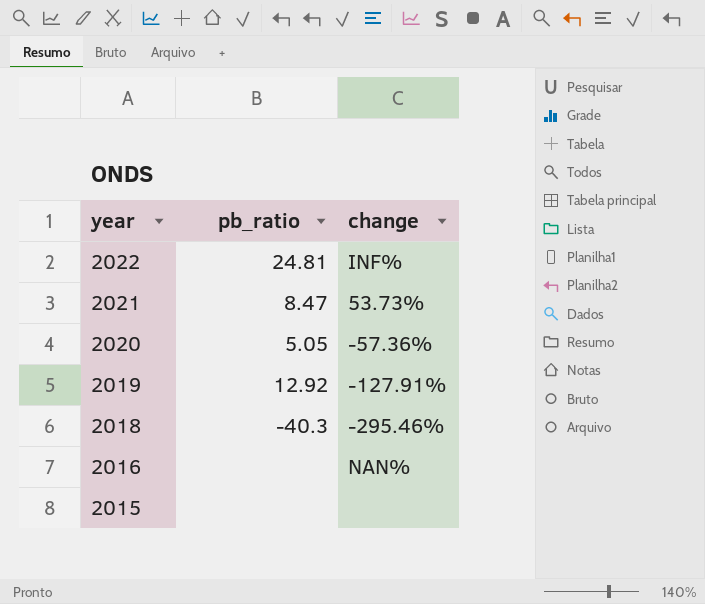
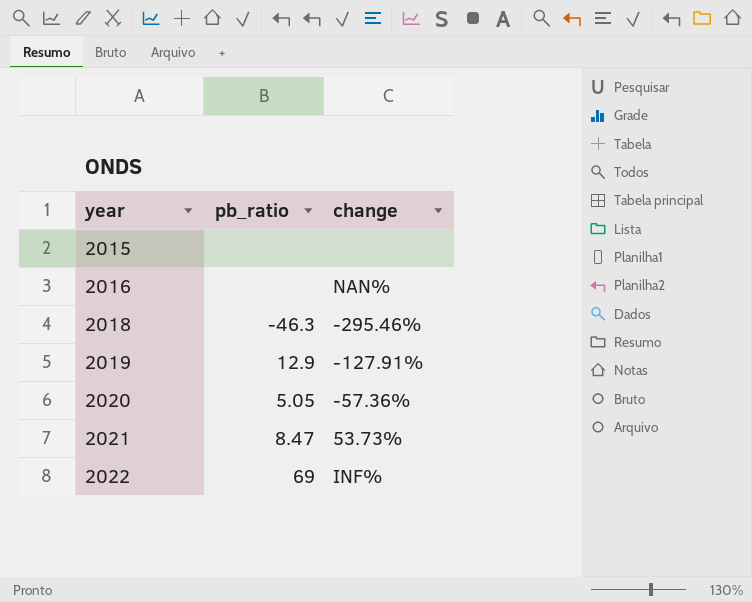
row order: year descending -> year ascending
2018 | pb_ratio: -40.3 -> -46.3
2019 | pb_ratio: 12.92 -> 12.9
2022 | pb_ratio: 24.81 -> 69

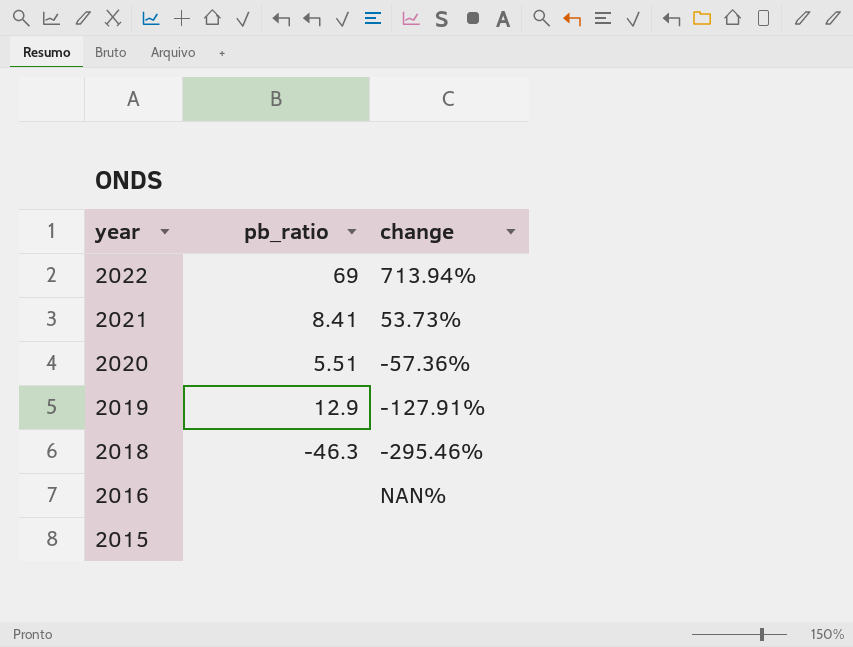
row order: year ascending -> year descending
2022 | change: INF% -> 713.94%
2021 | pb_ratio: 8.47 -> 8.41
2020 | pb_ratio: 5.05 -> 5.51

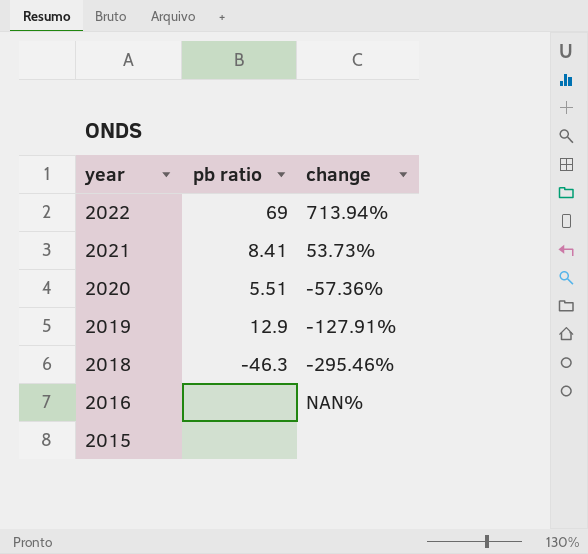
column name: pb_ratio -> pb ratio

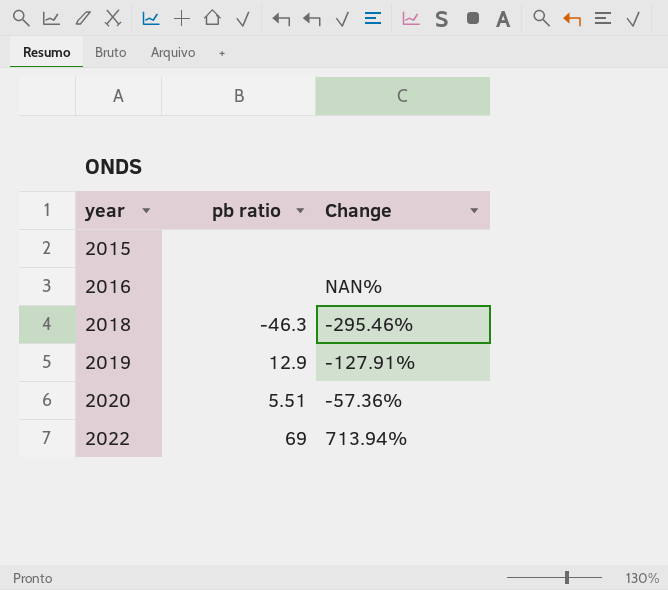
row order: year descending -> year ascending
column name: change -> Change
row 2021: 8.41 | 53.73% -> none

